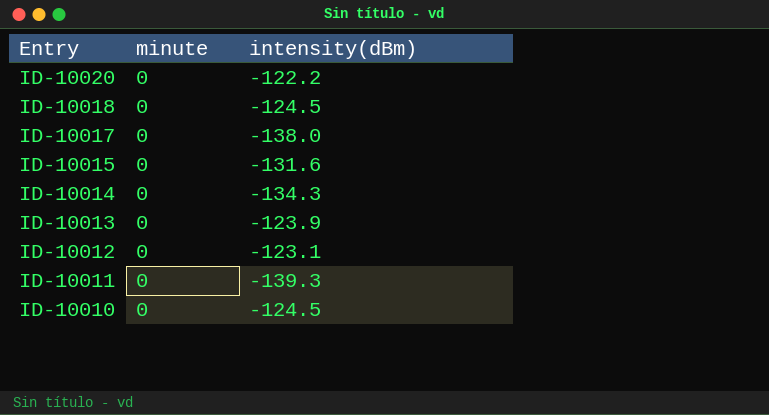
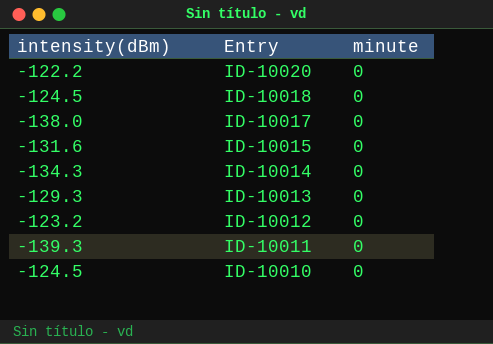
column intensity(dBm) | position: 3 -> 1
ID-10013 | intensity(dBm): -123.9 -> -129.3
ID-10012 | intensity(dBm): -123.1 -> -123.2

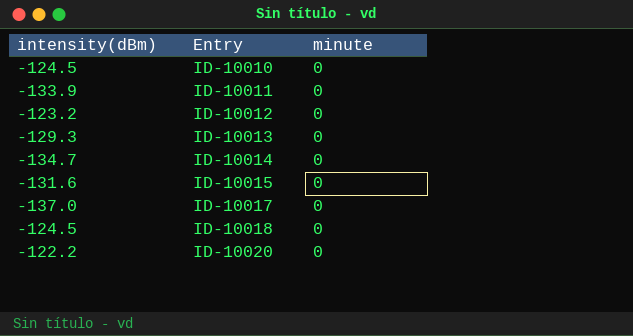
row order: Entry descending -> Entry ascending
ID-10011 | intensity(dBm): -139.3 -> -133.9
ID-10014 | intensity(dBm): -134.3 -> -134.7
ID-10017 | intensity(dBm): -138.0 -> -137.0

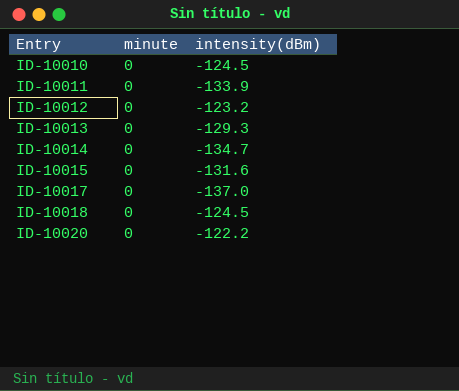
column intensity(dBm) | position: 1 -> 3

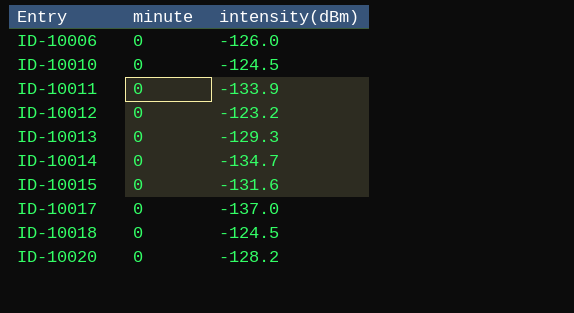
row ID-10006: none -> 0 | -126.0
ID-10020 | intensity(dBm): -122.2 -> -128.2

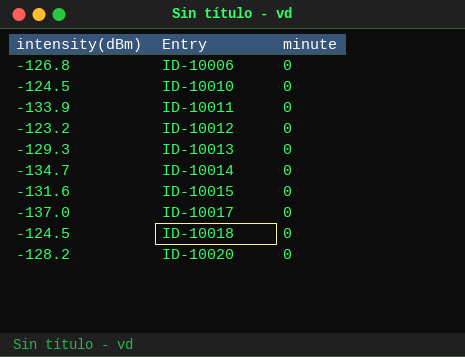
column intensity(dBm) | position: 3 -> 1
ID-10006 | intensity(dBm): -126.0 -> -126.8

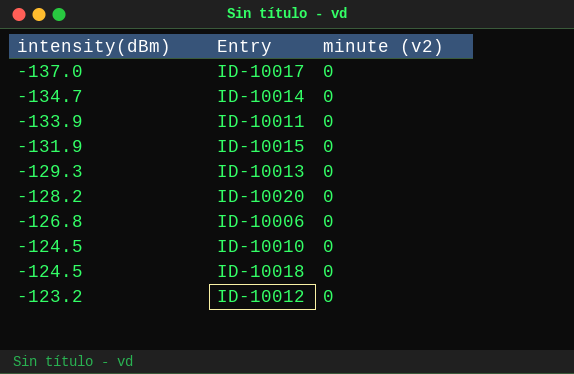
row order: Entry ascending -> intensity(dBm) ascending
column name: minute -> minute (v2)
ID-10015 | intensity(dBm): -131.6 -> -131.9

